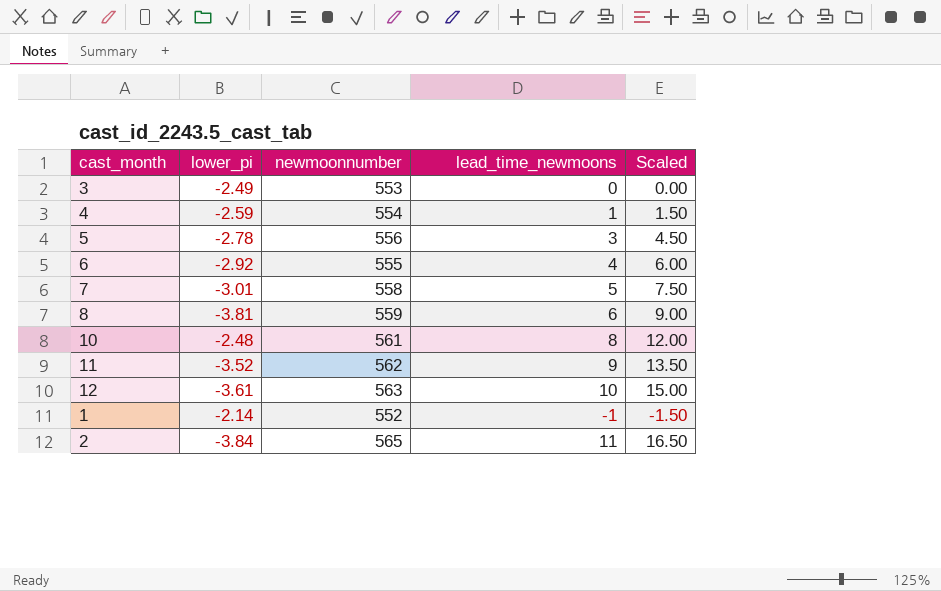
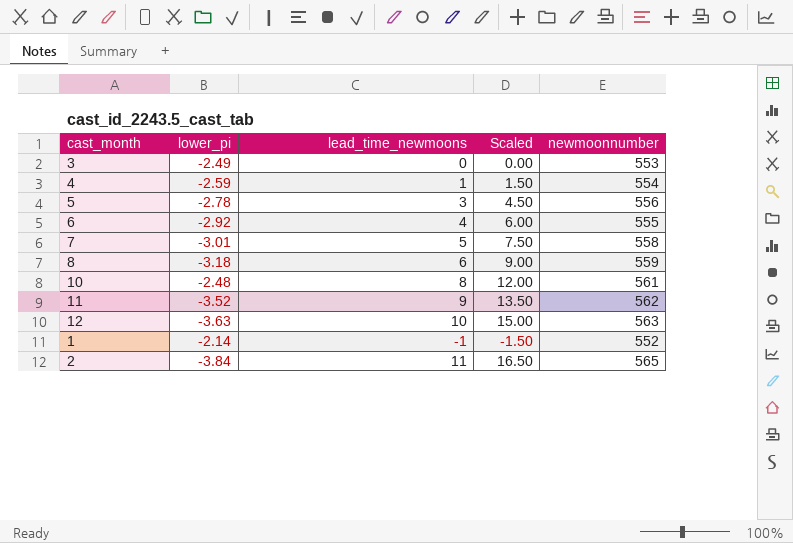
column newmoonnumber | position: 3 -> 5
8 | lower_pi: -3.81 -> -3.18
12 | lower_pi: -3.61 -> -3.63

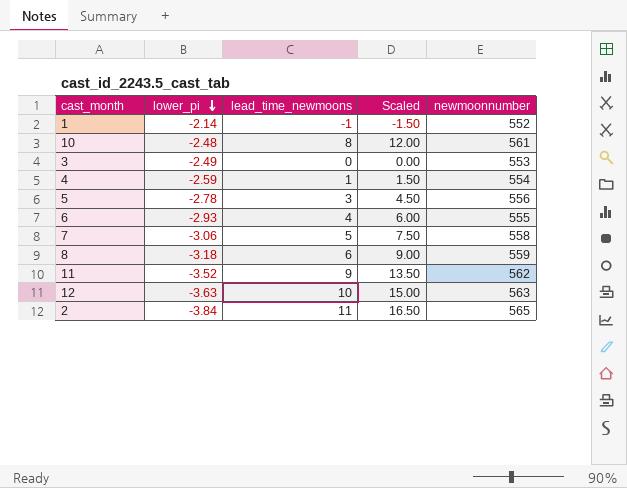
row order: none -> lower_pi descending
6 | lower_pi: -2.92 -> -2.93
7 | lower_pi: -3.01 -> -3.06

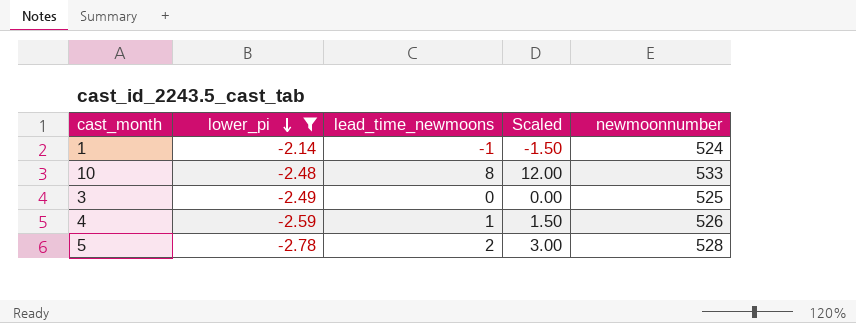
filter: none -> lower_pi >= -2.78
1 | newmoonnumber: 552 -> 524
10 | newmoonnumber: 561 -> 533
3 | newmoonnumber: 553 -> 525
4 | newmoonnumber: 554 -> 526
5 | lead_time_newmoons: 3 -> 2
5 | Scaled: 4.50 -> 3.00
5 | newmoonnumber: 556 -> 528

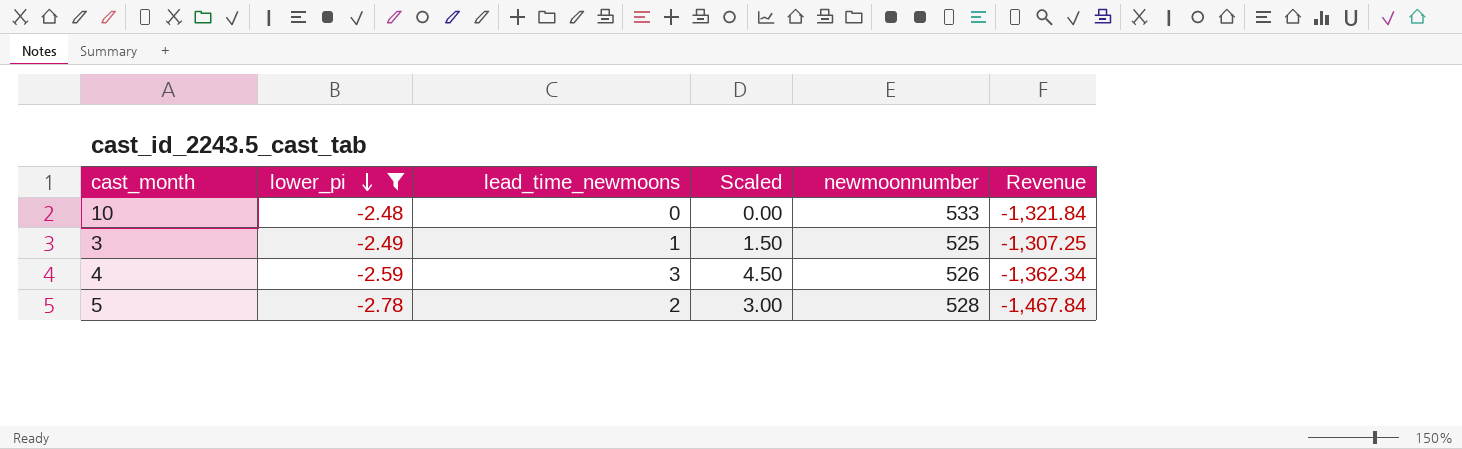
column Revenue | formula: none -> [lower_pi] * [newmoonnumber]
row 1: -2.14 | -1 | -1.50 | 524 -> none
10 | lead_time_newmoons: 8 -> 0
10 | Scaled: 12.00 -> 0.00
3 | lead_time_newmoons: 0 -> 1
3 | Scaled: 0.00 -> 1.50
4 | lead_time_newmoons: 1 -> 3
4 | Scaled: 1.50 -> 4.50

